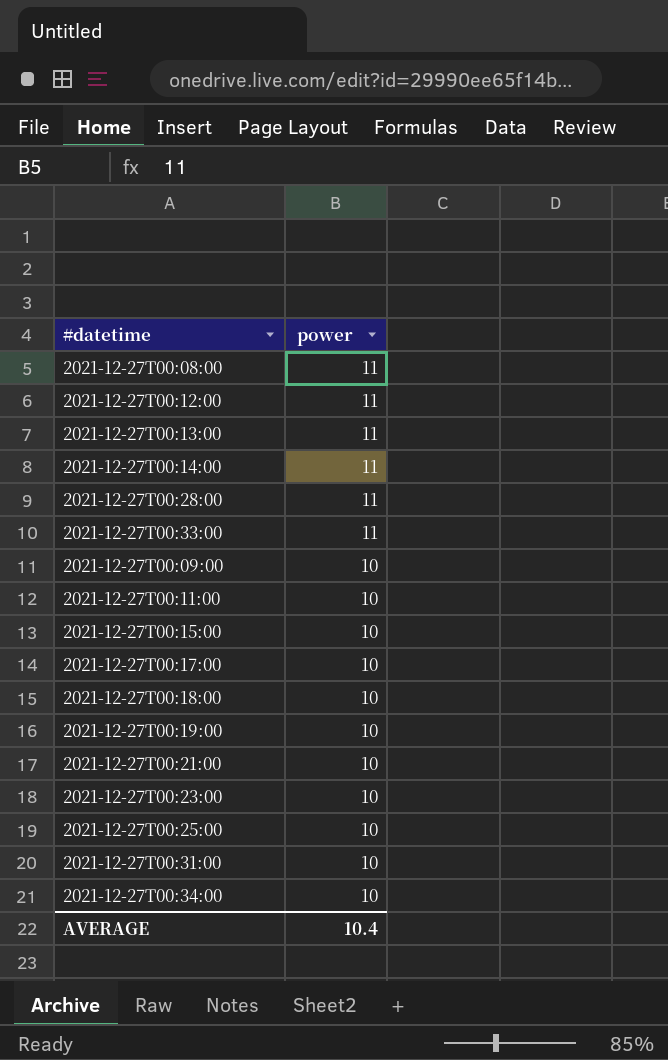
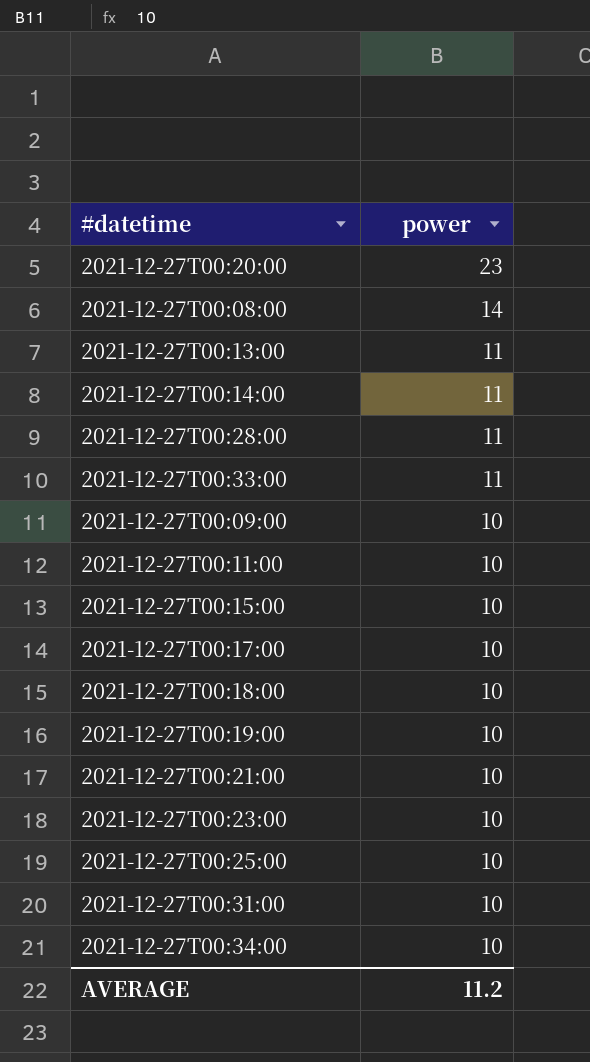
row 2021-12-27T00:12:00: 11 -> none
row 2021-12-27T00:20:00: none -> 23
2021-12-27T00:08:00 | power: 11 -> 14
AVERAGE | power: 10.4 -> 11.2

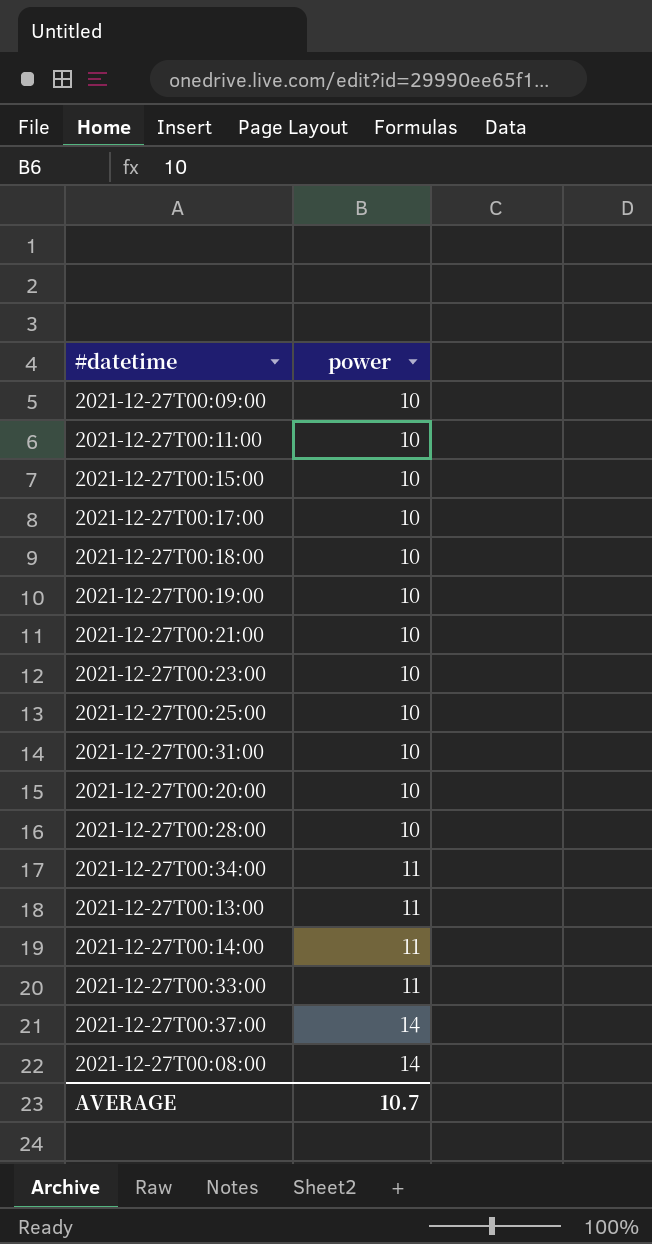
row order: power descending -> power ascending
2021-12-27T00:20:00 | power: 23 -> 10
2021-12-27T00:28:00 | power: 11 -> 10
2021-12-27T00:34:00 | power: 10 -> 11
row 2021-12-27T00:37:00: none -> 14
AVERAGE | power: 11.2 -> 10.7

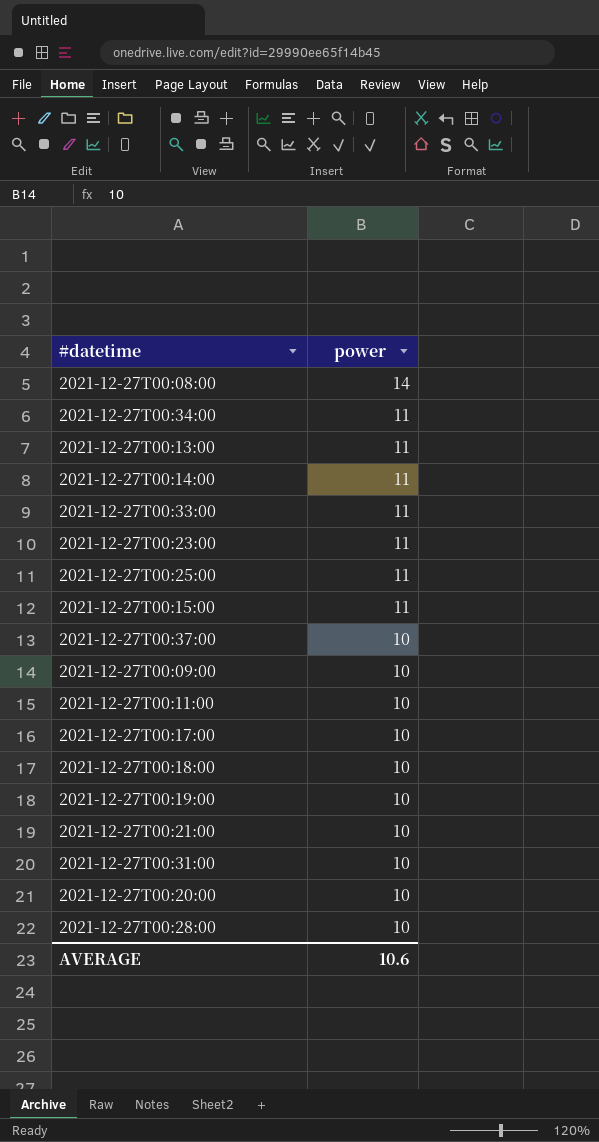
row order: power ascending -> power descending
2021-12-27T00:23:00 | power: 10 -> 11
2021-12-27T00:25:00 | power: 10 -> 11
2021-12-27T00:15:00 | power: 10 -> 11
2021-12-27T00:37:00 | power: 14 -> 10
AVERAGE | power: 10.7 -> 10.6

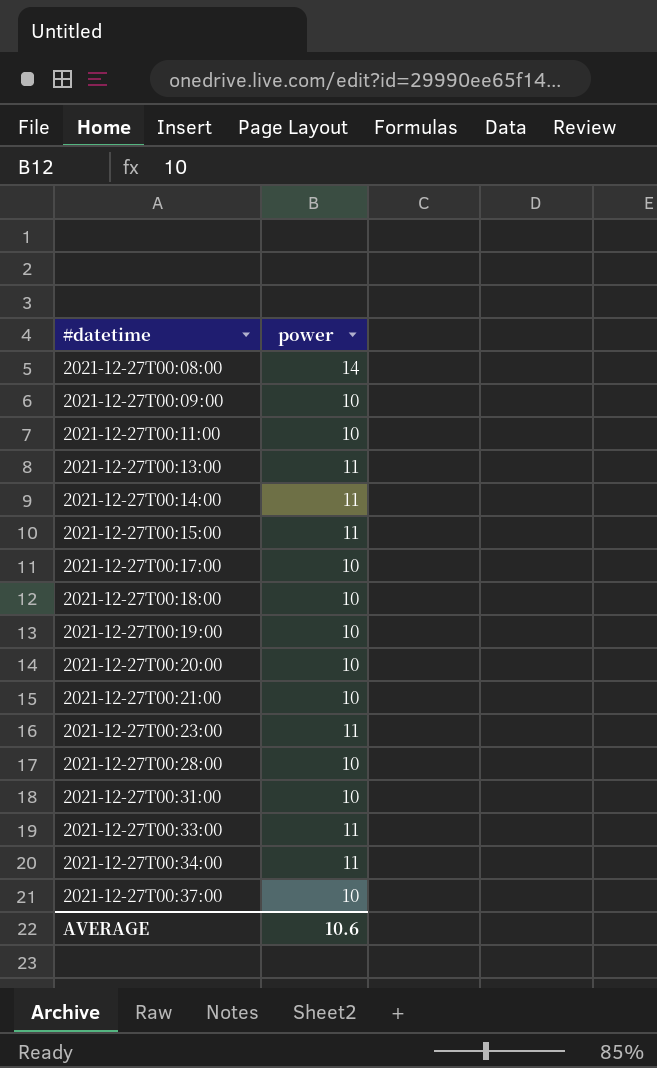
row order: power descending -> #datetime ascending
row 2021-12-27T00:25:00: 11 -> none

